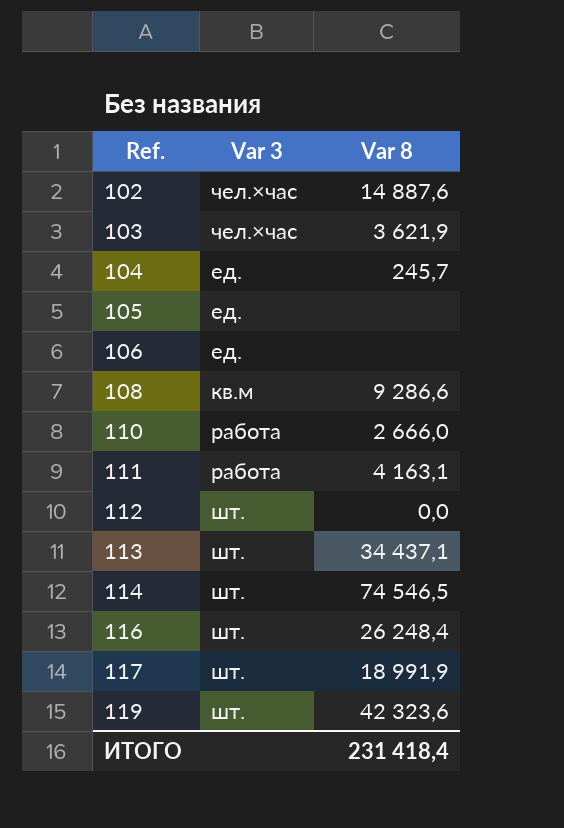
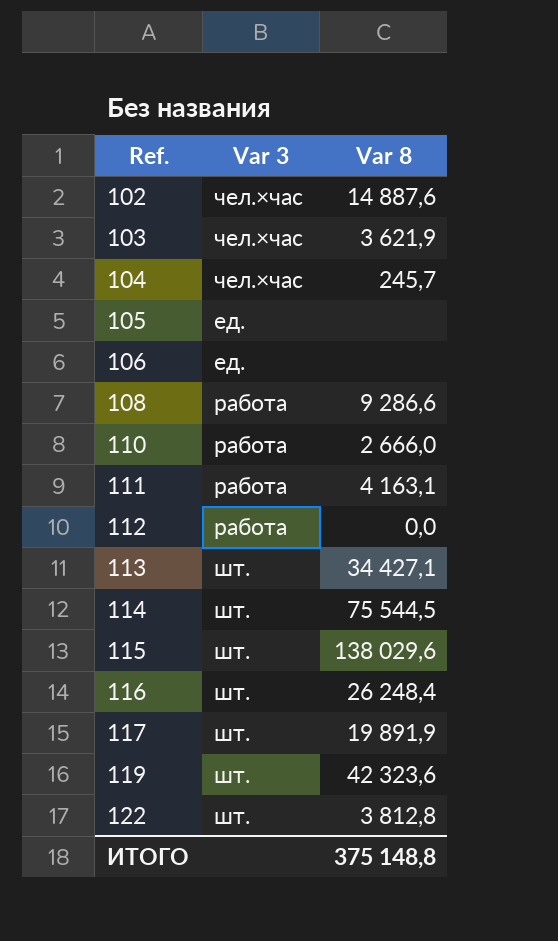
104 | Var 3: ед. -> чел.×час
108 | Var 3: кв.м -> работа
112 | Var 3: шт. -> работа
113 | Var 8: 34 437,1 -> 34 427,1
114 | Var 8: 74 546,5 -> 75 544,5
row 115: none -> шт. | 138 029,6
117 | Var 8: 18 991,9 -> 19 891,9
row 122: none -> шт. | 3 812,8
ИТОГО | Var 8: 231 418,4 -> 375 148,8

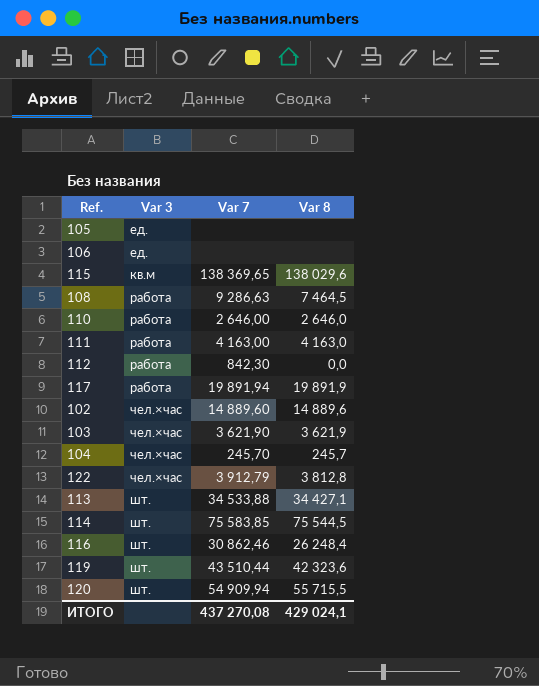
row order: Ref. ascending -> Var 3 ascending
column Var 7 | position: none -> 3
115 | Var 3: шт. -> кв.м
108 | Var 8: 9 286,6 -> 7 464,5
110 | Var 8: 2 666,0 -> 2 646,0
111 | Var 8: 4 163,1 -> 4 163,0
117 | Var 3: шт. -> работа
102 | Var 8: 14 887,6 -> 14 889,6
122 | Var 3: шт. -> чел.×час
row 120: none -> шт. | 54 909,94 | 55 715,5
ИТОГО | Var 8: 375 148,8 -> 429 024,1

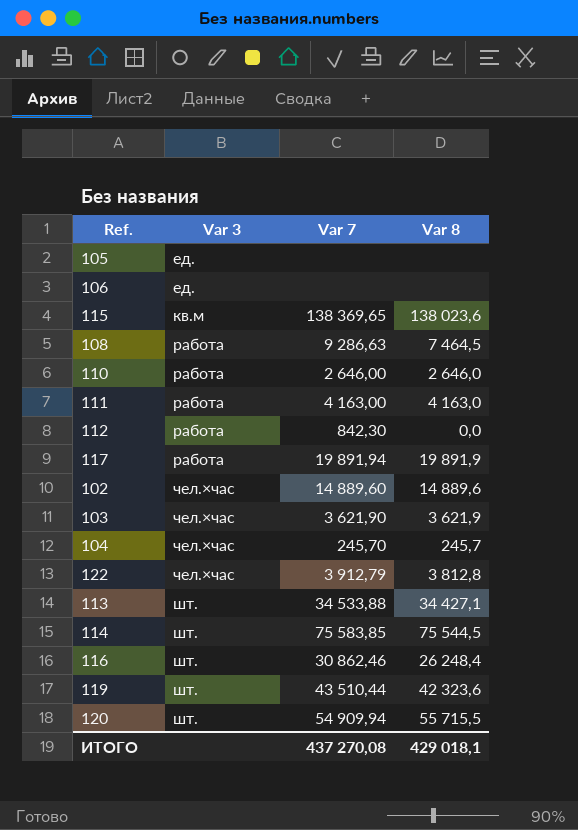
115 | Var 8: 138 029,6 -> 138 023,6
ИТОГО | Var 8: 429 024,1 -> 429 018,1

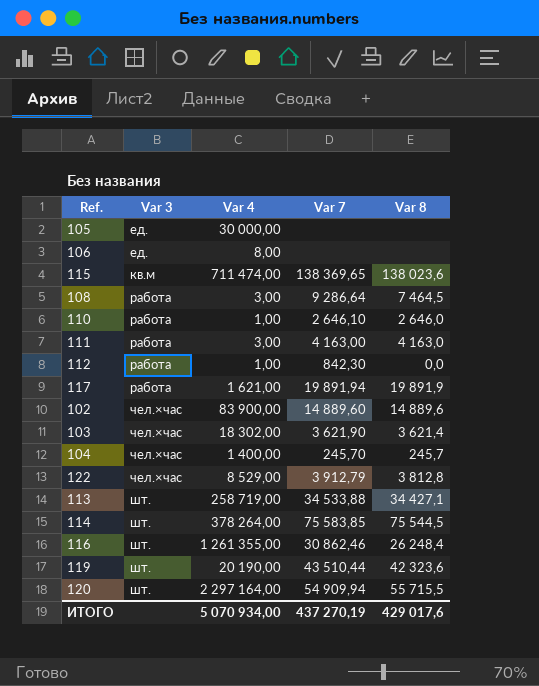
column Var 4 | position: none -> 3
108 | Var 7: 9 286,63 -> 9 286,64
110 | Var 7: 2 646,00 -> 2 646,10
103 | Var 8: 3 621,9 -> 3 621,4
ИТОГО | Var 7: 437 270,08 -> 437 270,19
ИТОГО | Var 8: 429 018,1 -> 429 017,6

